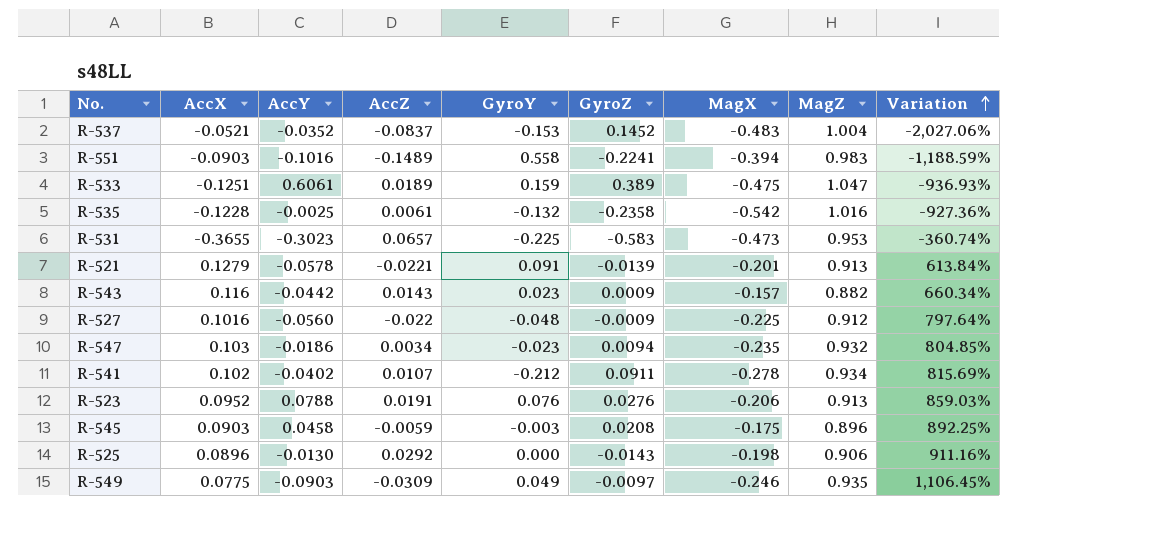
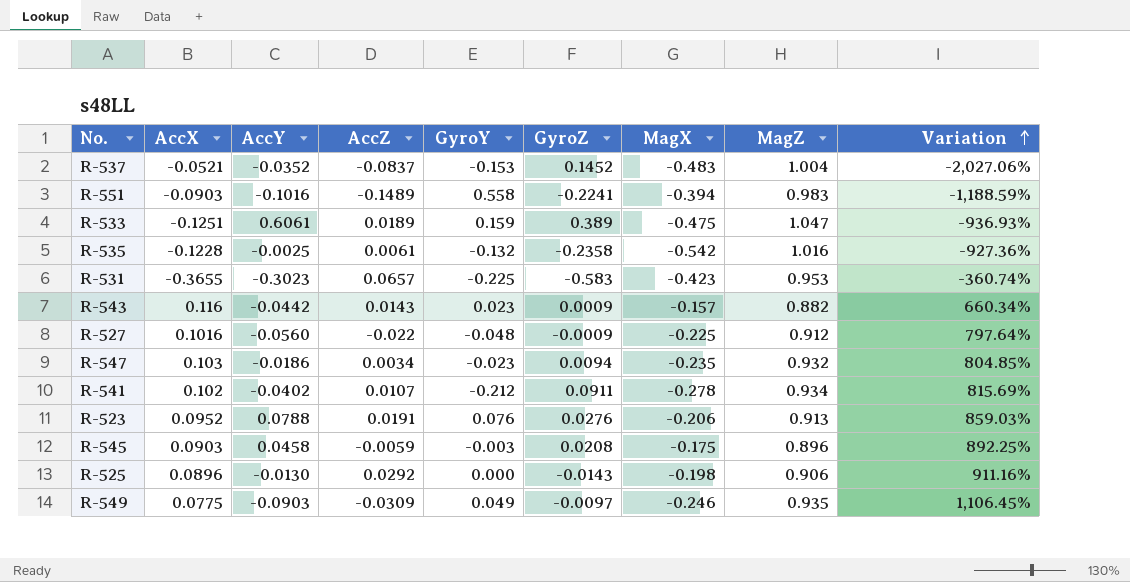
row R-521: 0.1279 | -0.0578 | -0.0221 | 0.091 | -0.0139 | -0.201 | 0.913 | 613.84% -> none
R-531 | MagX: -0.473 -> -0.423

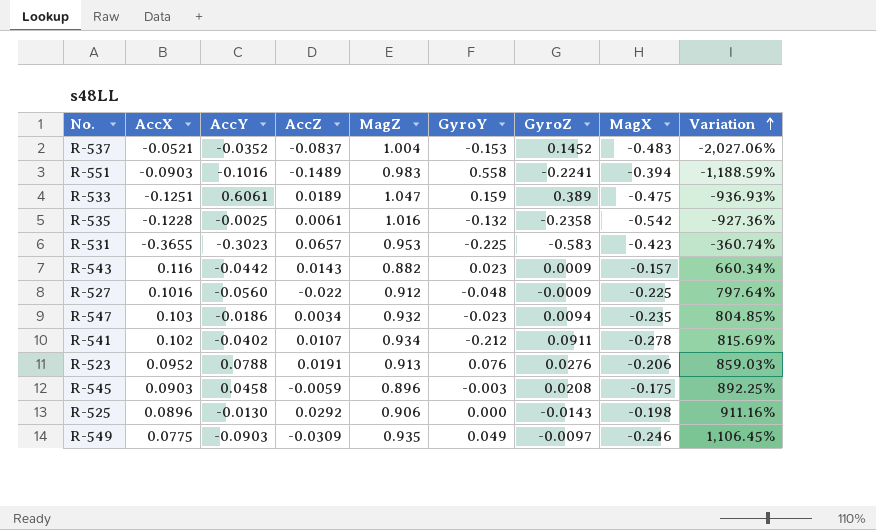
column MagZ | position: 8 -> 5

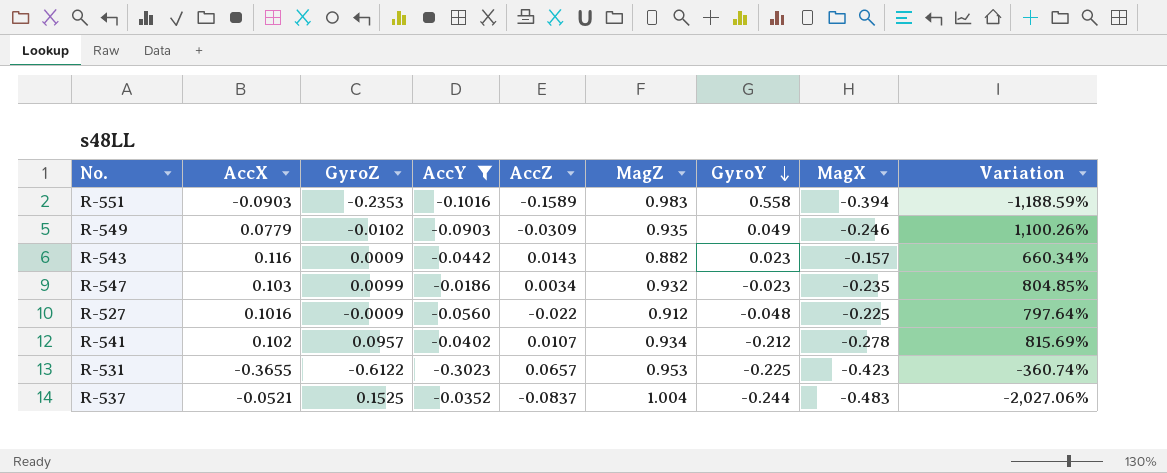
filter: none -> AccY <= -0.0186
row order: Variation ascending -> GyroY descending
column GyroZ | position: 7 -> 3
R-551 | GyroZ: -0.2241 -> -0.2353
R-551 | AccZ: -0.1489 -> -0.1589
R-549 | AccX: 0.0775 -> 0.0779
R-549 | GyroZ: -0.0097 -> -0.0102
R-549 | Variation: 1,106.45% -> 1,100.26%
R-547 | GyroZ: 0.0094 -> 0.0099
R-541 | GyroZ: 0.0911 -> 0.0957
R-531 | GyroZ: -0.583 -> -0.6122
R-537 | GyroZ: 0.1452 -> 0.1525
R-537 | GyroY: -0.153 -> -0.244

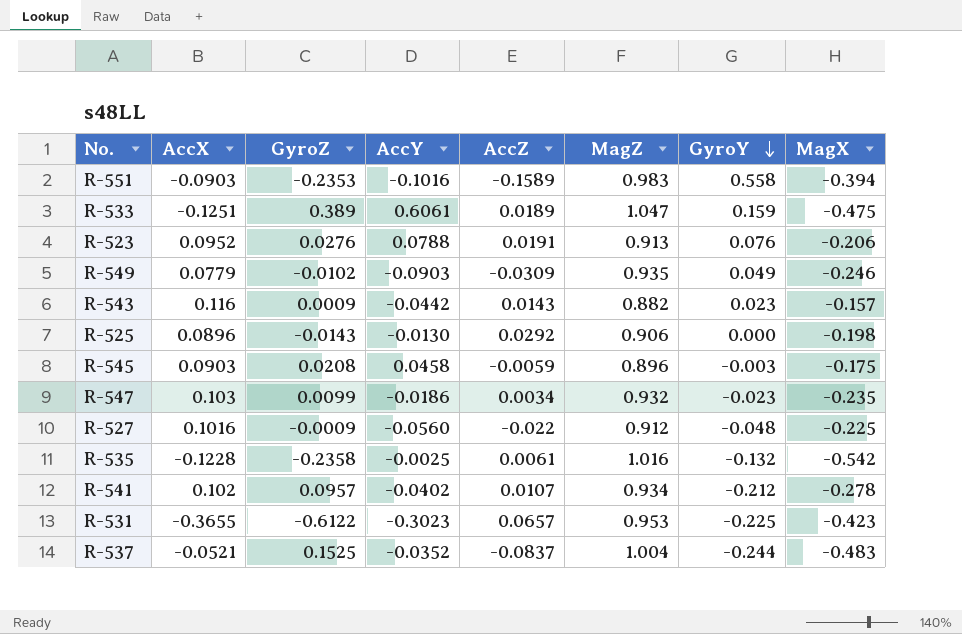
filter: AccY <= -0.0186 -> none
column Variation | formula: ([MagZ] - [AccX]) / [AccX] -> none

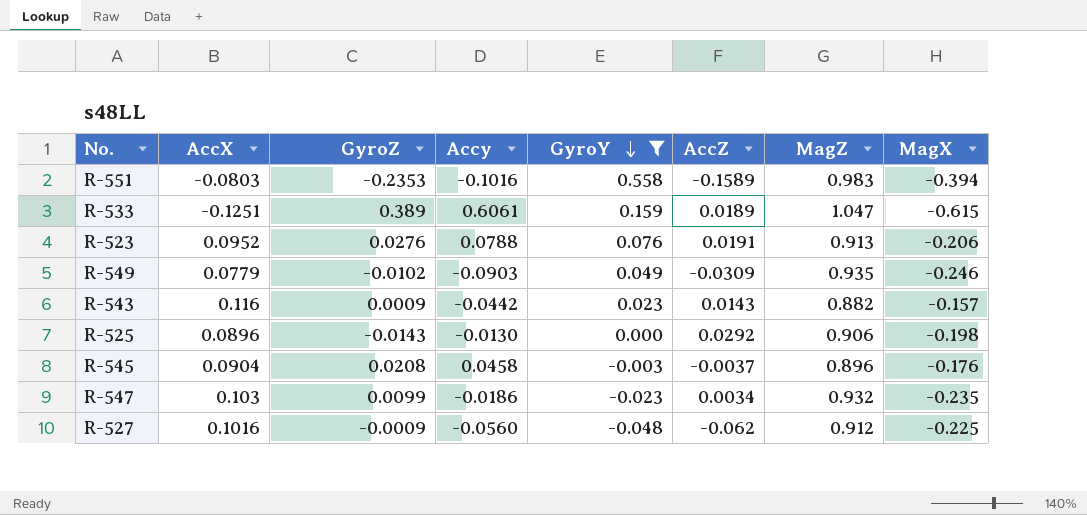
filter: none -> GyroY >= -0.048
column name: AccY -> Accy
column GyroY | position: 7 -> 5
R-551 | AccX: -0.0903 -> -0.0803
R-533 | MagX: -0.475 -> -0.615
R-545 | AccX: 0.0903 -> 0.0904
R-545 | AccZ: -0.0059 -> -0.0037
R-545 | MagX: -0.175 -> -0.176
R-527 | AccZ: -0.022 -> -0.062

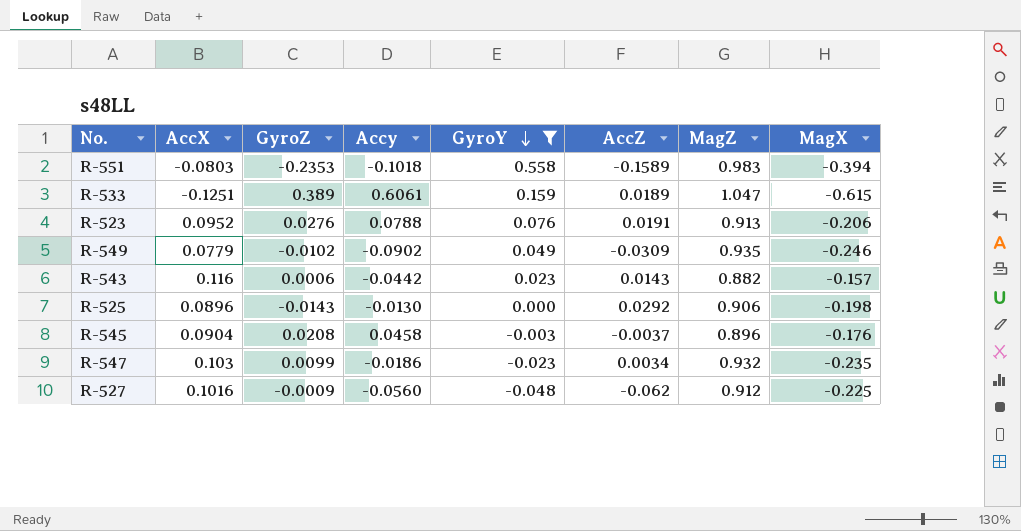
R-551 | Accy: -0.1016 -> -0.1018
R-549 | Accy: -0.0903 -> -0.0902
R-543 | GyroZ: 0.0009 -> 0.0006

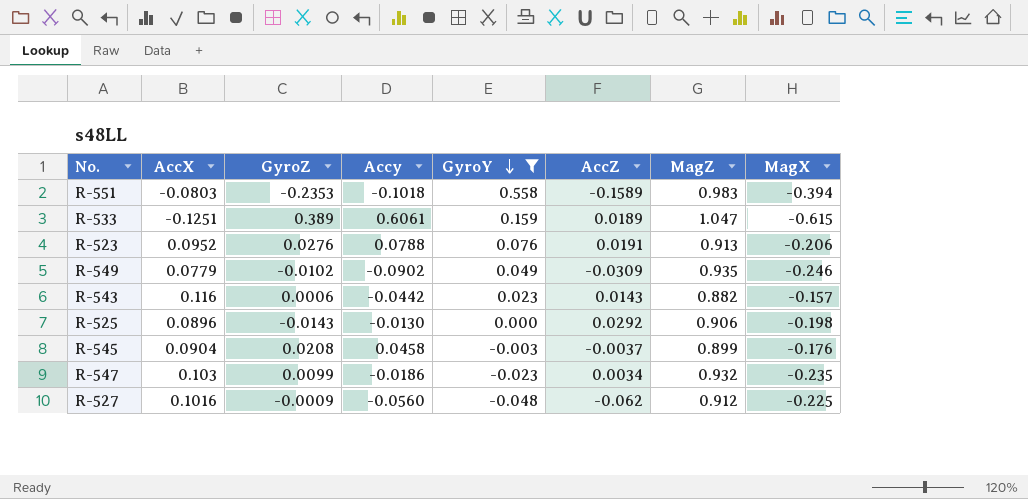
R-545 | MagZ: 0.896 -> 0.899

